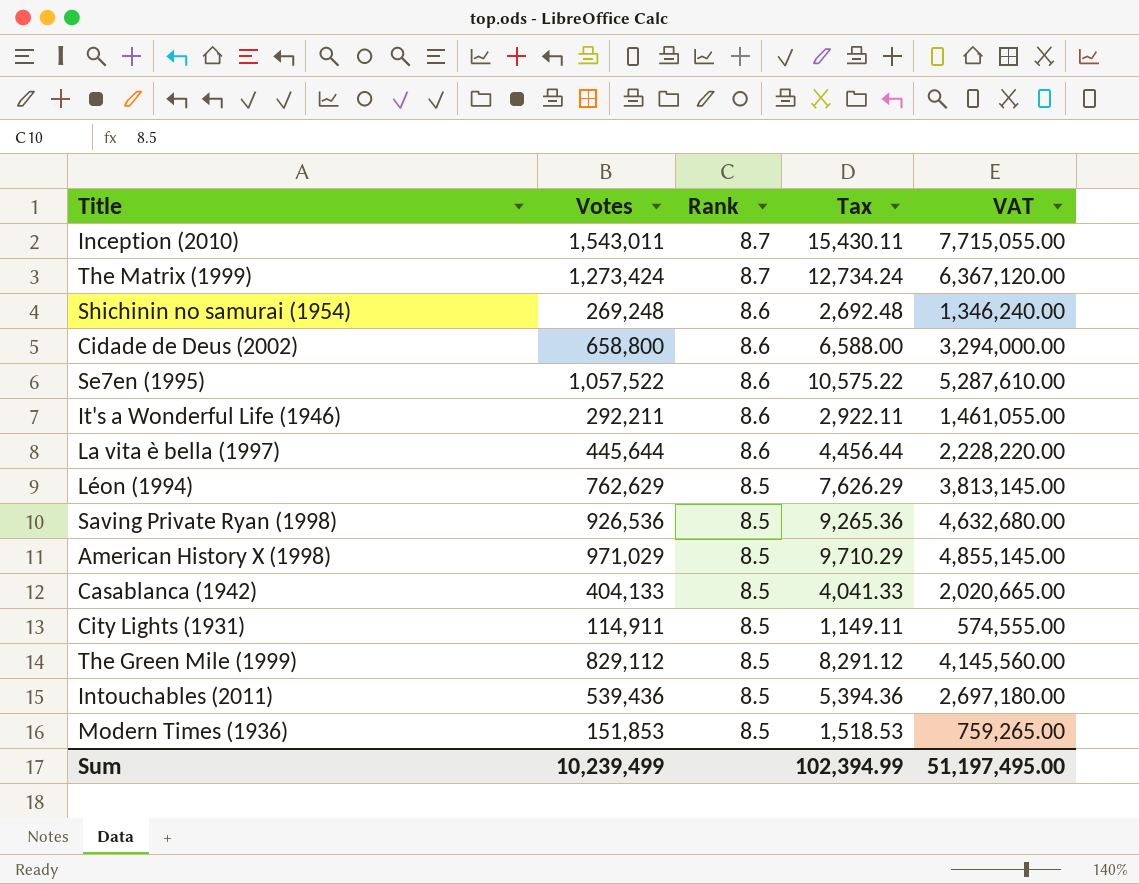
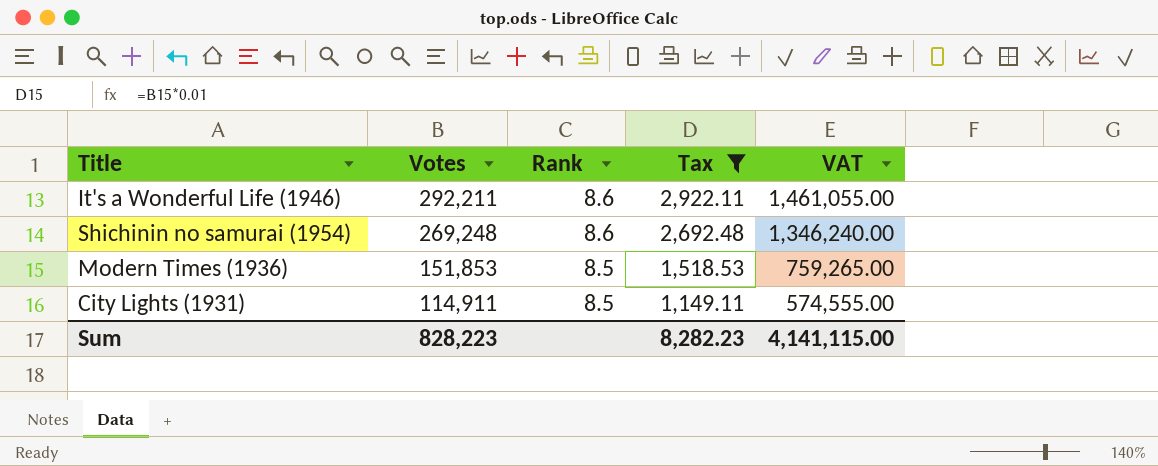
filter: none -> Tax <= 2,922.11
row order: Rank descending -> Votes descending
Sum | Votes: 10,239,499 -> 828,223
Sum | Tax: 102,394.99 -> 8,282.23
Sum | VAT: 51,197,495.00 -> 4,141,115.00

